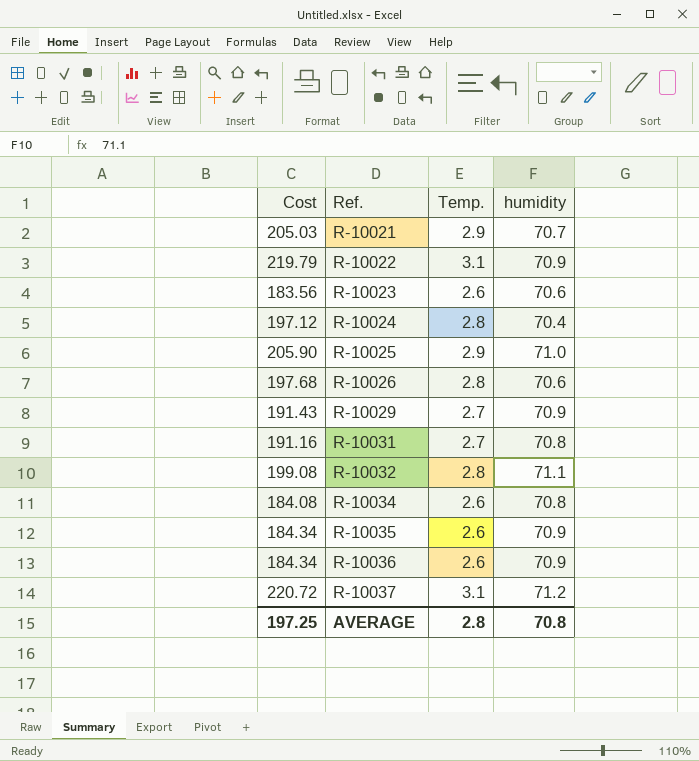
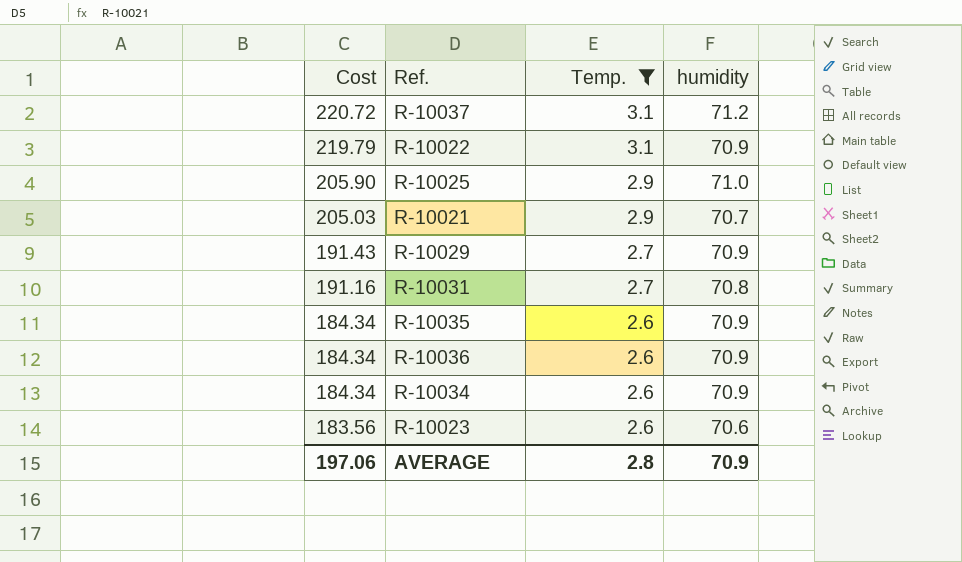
filter: none -> Temp. != 2.8
row order: Ref. ascending -> Cost descending
R-10034 | Cost: 184.08 -> 184.34
R-10034 | humidity: 70.8 -> 70.9
AVERAGE | Cost: 197.25 -> 197.06
AVERAGE | humidity: 70.8 -> 70.9

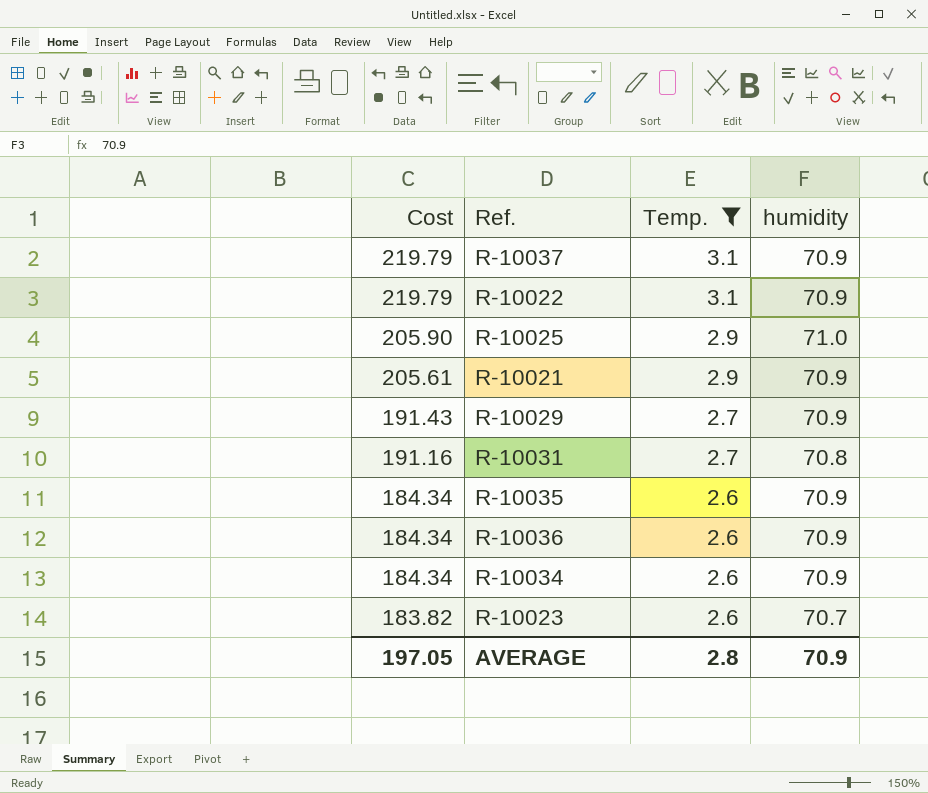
R-10037 | Cost: 220.72 -> 219.79
R-10037 | humidity: 71.2 -> 70.9
R-10021 | Cost: 205.03 -> 205.61
R-10021 | humidity: 70.7 -> 70.9
R-10023 | Cost: 183.56 -> 183.82
R-10023 | humidity: 70.6 -> 70.7
AVERAGE | Cost: 197.06 -> 197.05

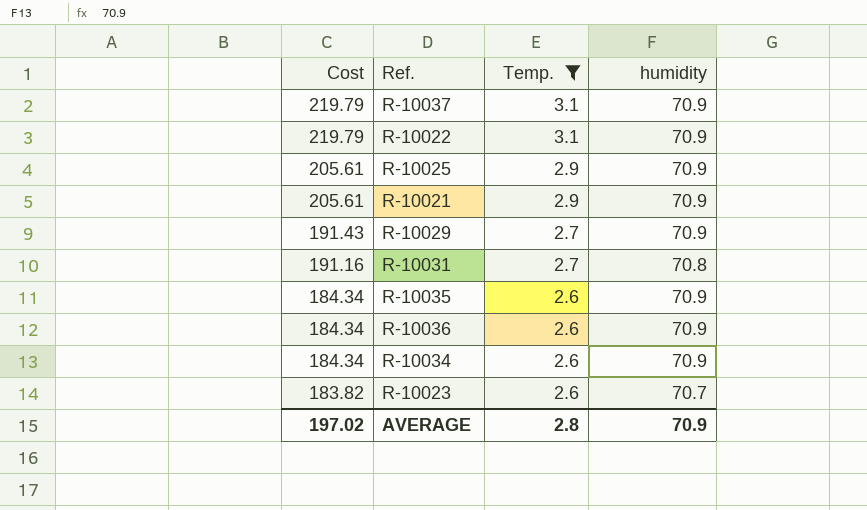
R-10025 | Cost: 205.90 -> 205.61
R-10025 | humidity: 71.0 -> 70.9
AVERAGE | Cost: 197.05 -> 197.02

